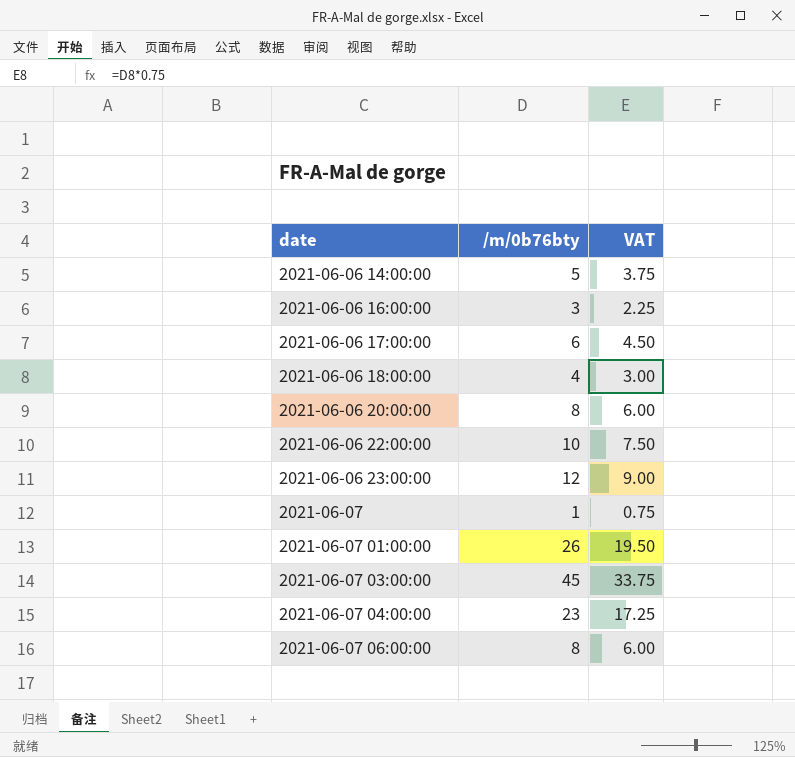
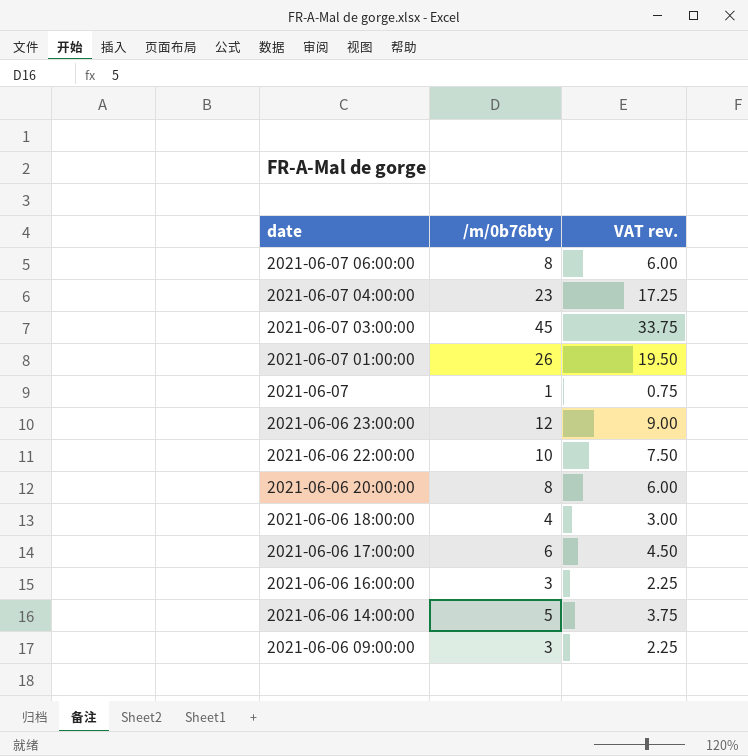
row order: date ascending -> date descending
column name: VAT -> VAT rev.
row 2021-06-06 09:00:00: none -> 3 | 2.25

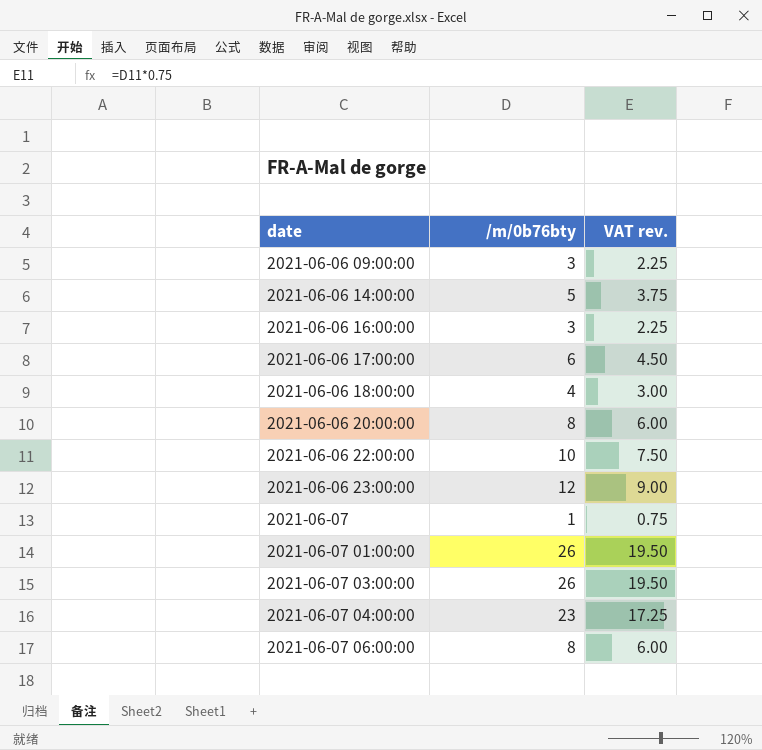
row order: date descending -> date ascending
2021-06-07 03:00:00 | /m/0b76bty: 45 -> 26
2021-06-07 03:00:00 | VAT rev.: 33.75 -> 19.50

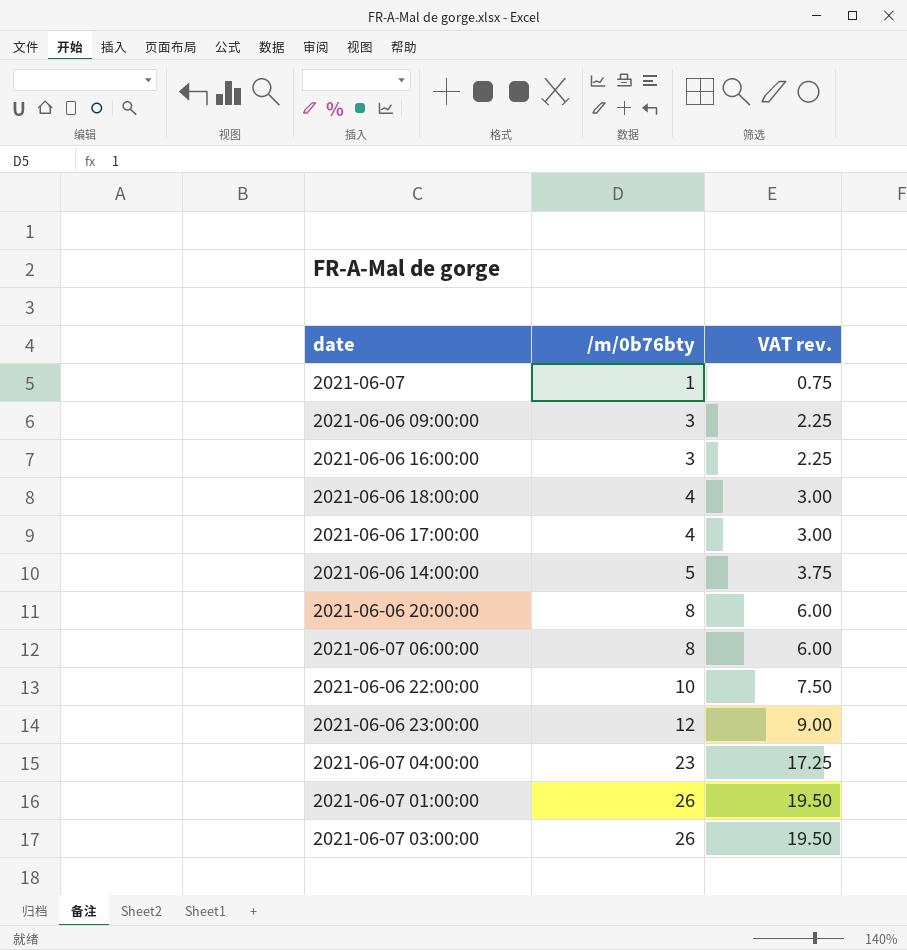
row order: date ascending -> /m/0b76bty ascending
2021-06-06 17:00:00 | /m/0b76bty: 6 -> 4
2021-06-06 17:00:00 | VAT rev.: 4.50 -> 3.00

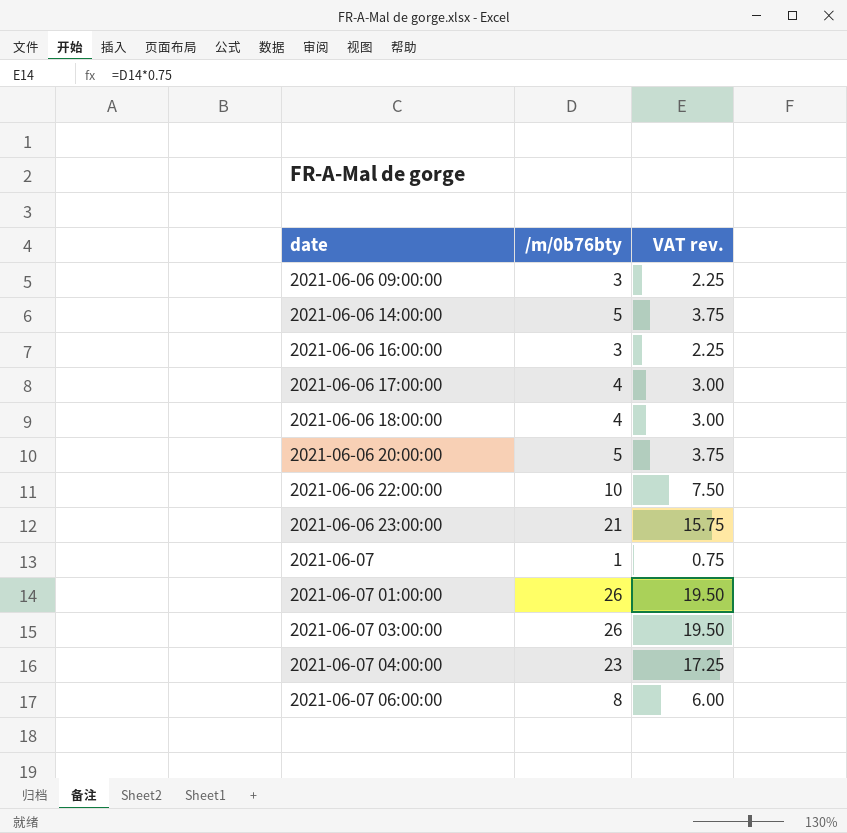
row order: /m/0b76bty ascending -> date ascending
2021-06-06 20:00:00 | /m/0b76bty: 8 -> 5
2021-06-06 20:00:00 | VAT rev.: 6.00 -> 3.75
2021-06-06 23:00:00 | /m/0b76bty: 12 -> 21
2021-06-06 23:00:00 | VAT rev.: 9.00 -> 15.75

